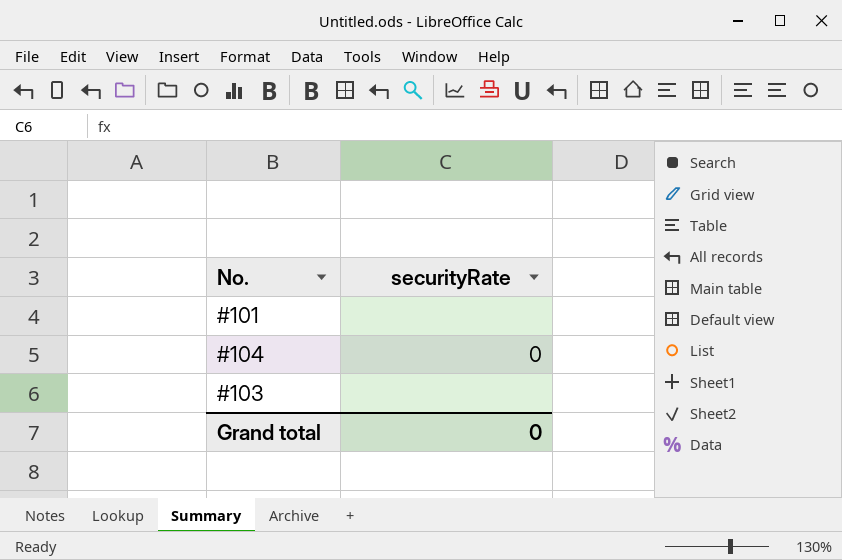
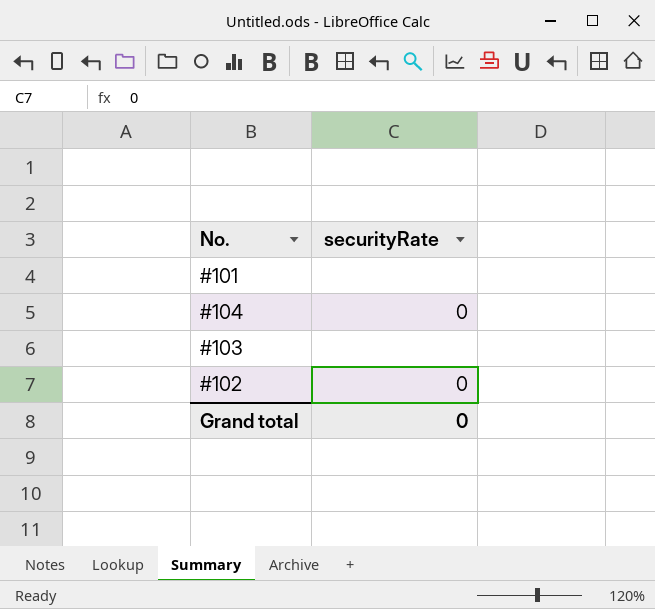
row #102: none -> 0

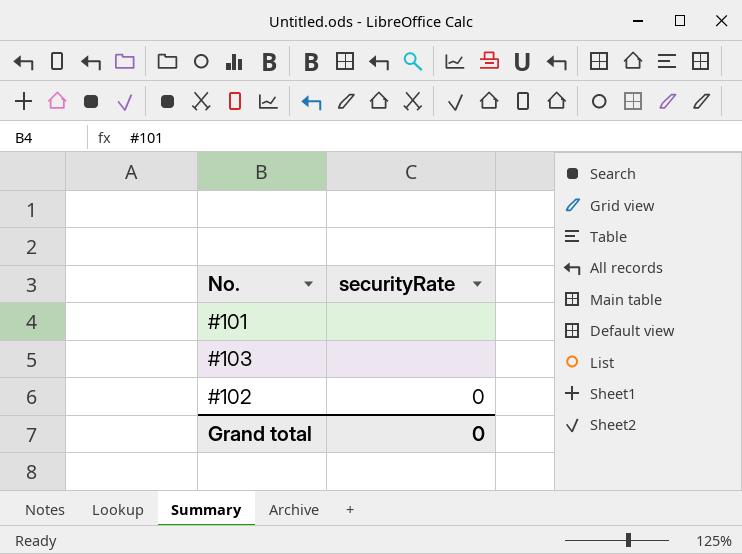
row #104: 0 -> none

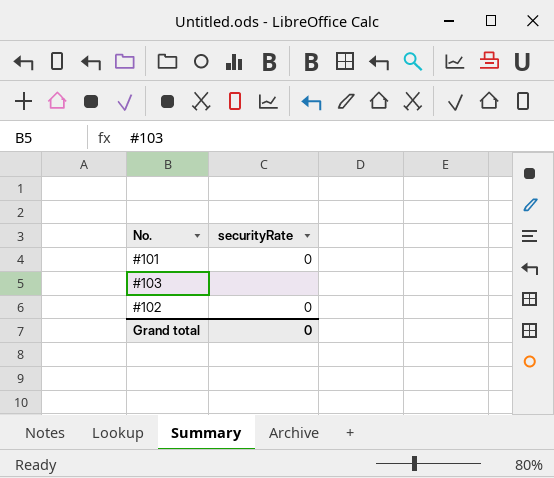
#101 | securityRate: none -> 0

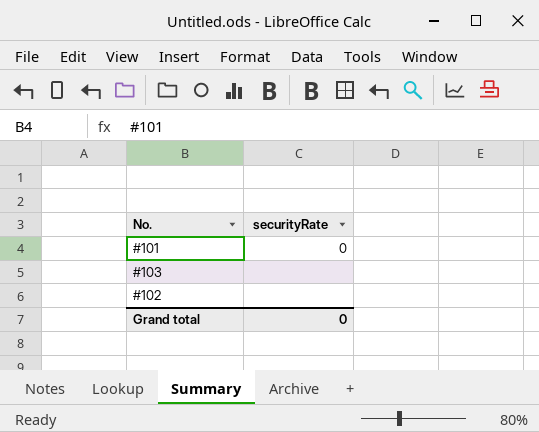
#102 | securityRate: 0 -> none

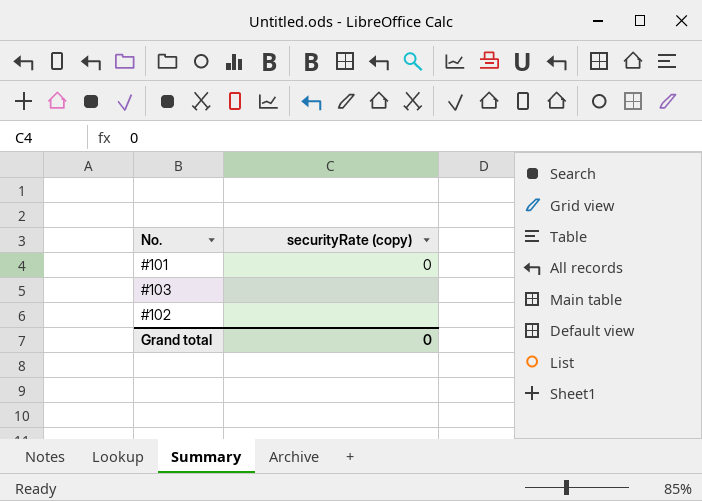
column name: securityRate -> securityRate (copy)

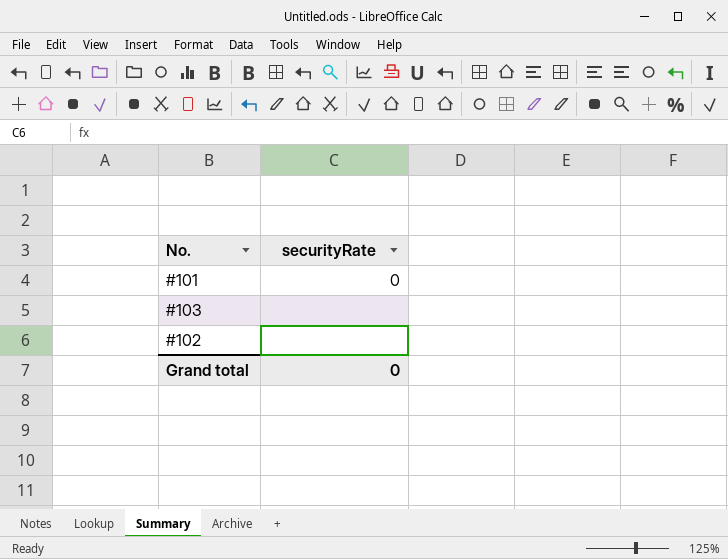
column name: securityRate (copy) -> securityRate

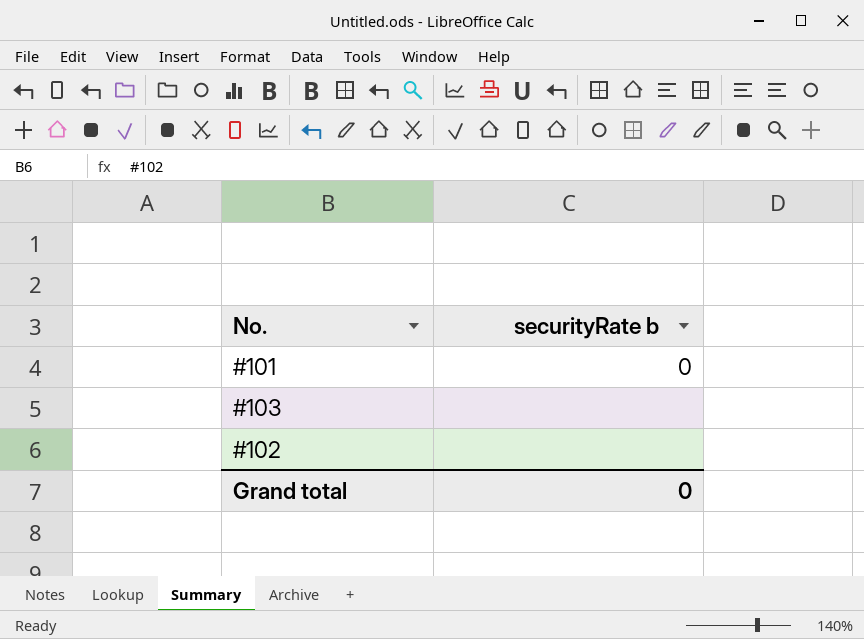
column name: securityRate -> securityRate b

